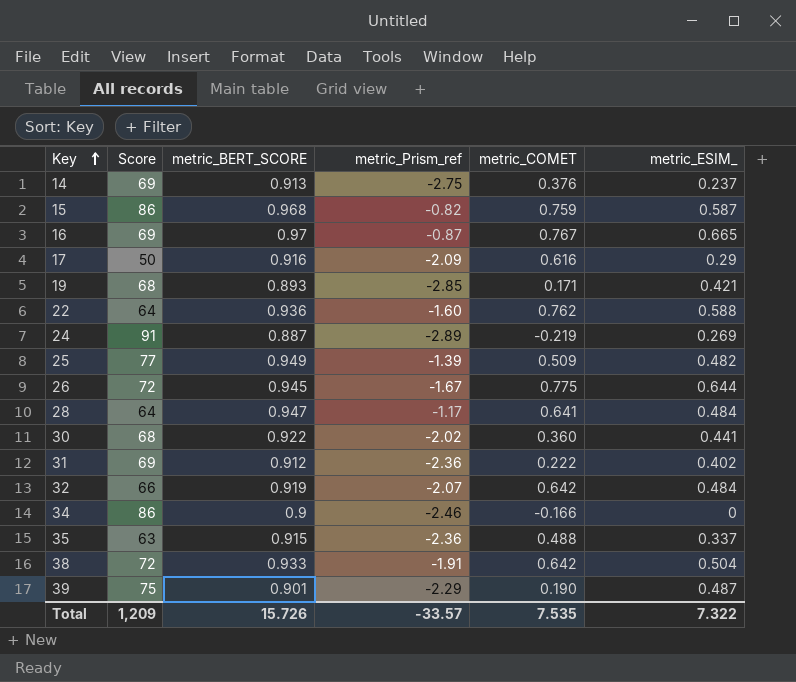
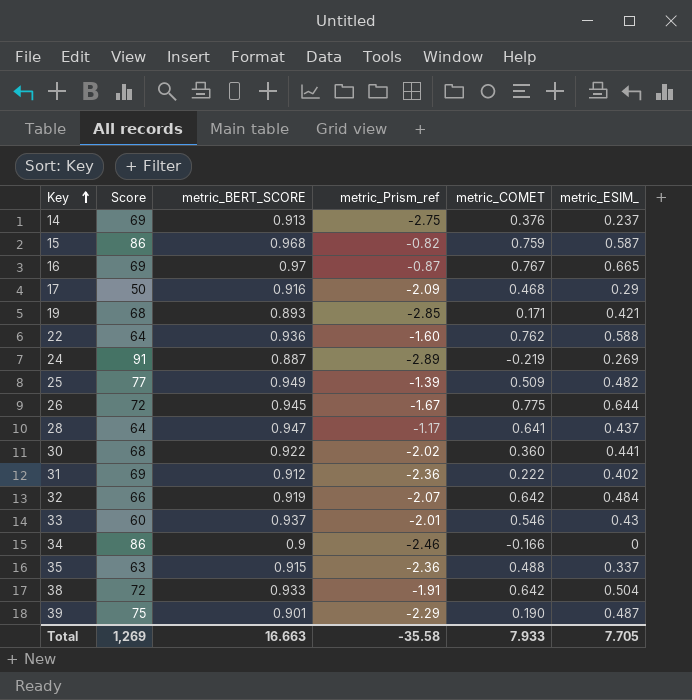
17 | metric_COMET: 0.616 -> 0.468
28 | metric_ESIM_: 0.484 -> 0.437
row 33: none -> 60 | 0.937 | -2.01 | 0.546 | 0.43
Total | Score: 1,209 -> 1,269
Total | metric_BERT_SCORE: 15.726 -> 16.663
Total | metric_Prism_ref: -33.57 -> -35.58
Total | metric_COMET: 7.535 -> 7.933
Total | metric_ESIM_: 7.322 -> 7.705

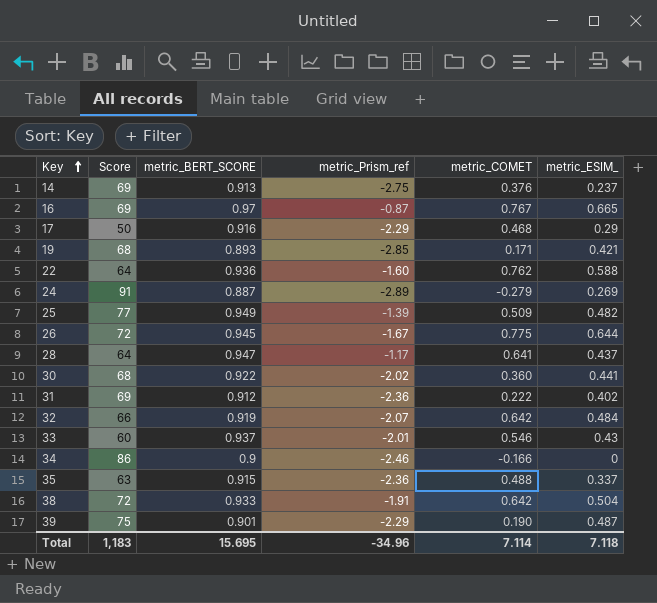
row 15: 86 | 0.968 | -0.82 | 0.759 | 0.587 -> none
17 | metric_Prism_ref: -2.09 -> -2.29
24 | metric_COMET: -0.219 -> -0.279
Total | Score: 1,269 -> 1,183
Total | metric_BERT_SCORE: 16.663 -> 15.695
Total | metric_Prism_ref: -35.58 -> -34.96
Total | metric_COMET: 7.933 -> 7.114
Total | metric_ESIM_: 7.705 -> 7.118

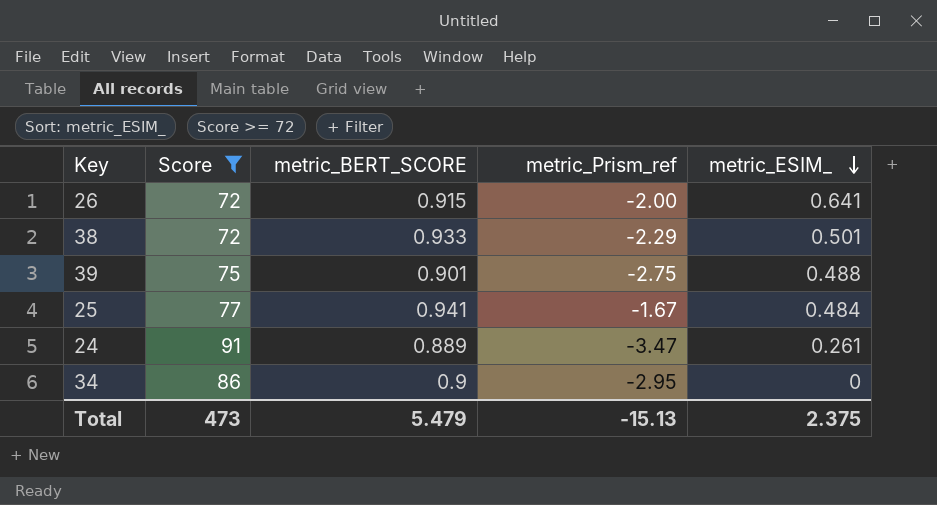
filter: none -> Score >= 72
row order: Key ascending -> metric_ESIM_ descending
column metric_COMET | position: 5 -> none
26 | metric_BERT_SCORE: 0.945 -> 0.915
26 | metric_Prism_ref: -1.67 -> -2.00
26 | metric_ESIM_: 0.644 -> 0.641
38 | metric_Prism_ref: -1.91 -> -2.29
38 | metric_ESIM_: 0.504 -> 0.501
39 | metric_Prism_ref: -2.29 -> -2.75
39 | metric_ESIM_: 0.487 -> 0.488
25 | metric_BERT_SCORE: 0.949 -> 0.941
25 | metric_Prism_ref: -1.39 -> -1.67
25 | metric_ESIM_: 0.482 -> 0.484
24 | metric_BERT_SCORE: 0.887 -> 0.889
24 | metric_Prism_ref: -2.89 -> -3.47
24 | metric_ESIM_: 0.269 -> 0.261
34 | metric_Prism_ref: -2.46 -> -2.95
Total | Score: 1,183 -> 473
Total | metric_BERT_SCORE: 15.695 -> 5.479
Total | metric_Prism_ref: -34.96 -> -15.13
Total | metric_ESIM_: 7.118 -> 2.375

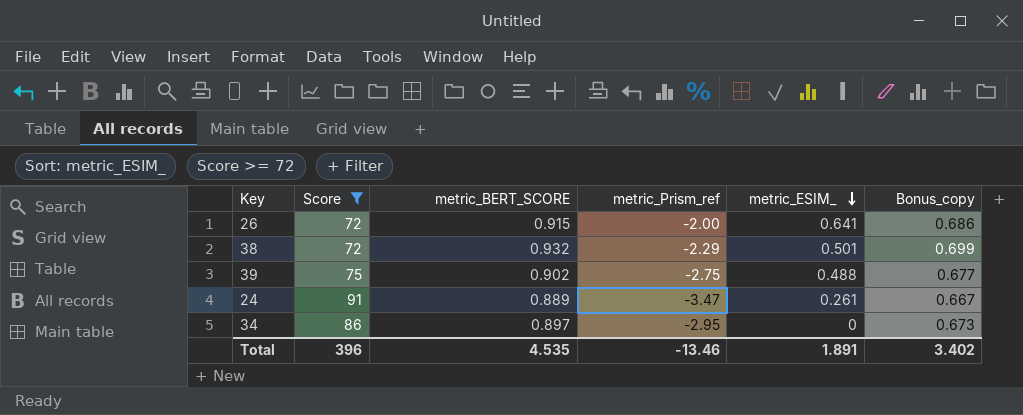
column Bonus_copy | formula: none -> [metric_BERT_SCORE] * 0.75
row 25: 77 | 0.941 | -1.67 | 0.484 -> none
38 | metric_BERT_SCORE: 0.933 -> 0.932
39 | metric_BERT_SCORE: 0.901 -> 0.902
34 | metric_BERT_SCORE: 0.9 -> 0.897
Total | Score: 473 -> 396
Total | metric_BERT_SCORE: 5.479 -> 4.535
Total | metric_Prism_ref: -15.13 -> -13.46
Total | metric_ESIM_: 2.375 -> 1.891

